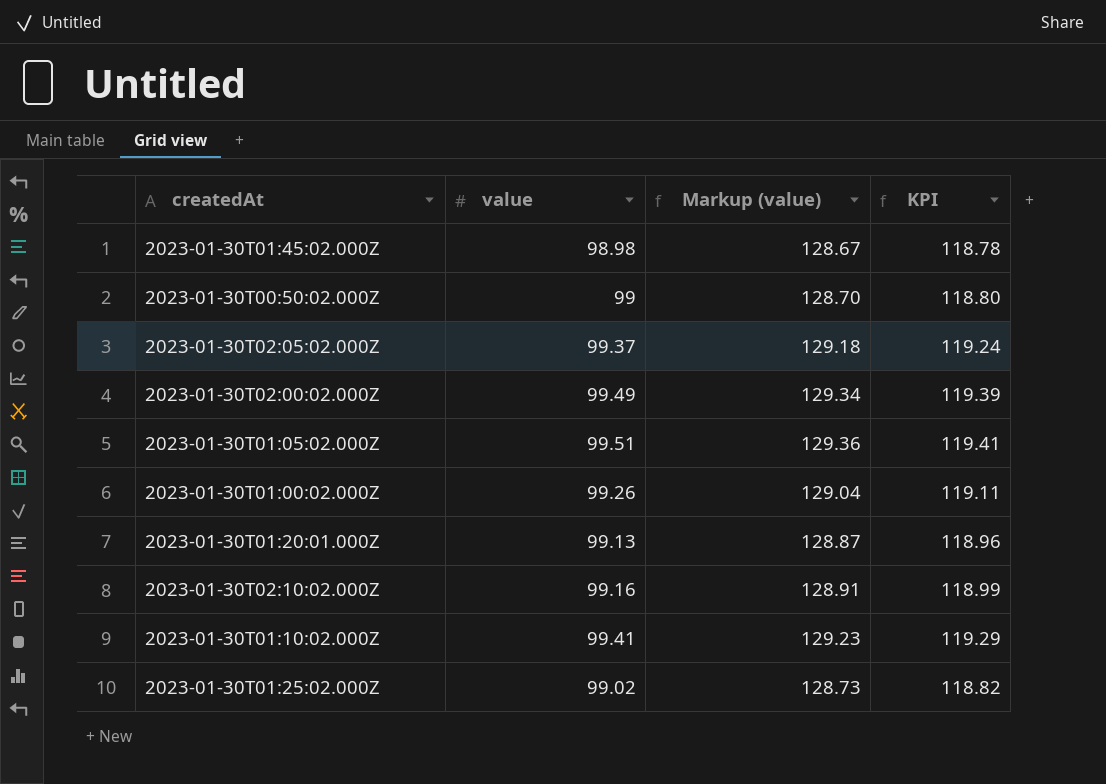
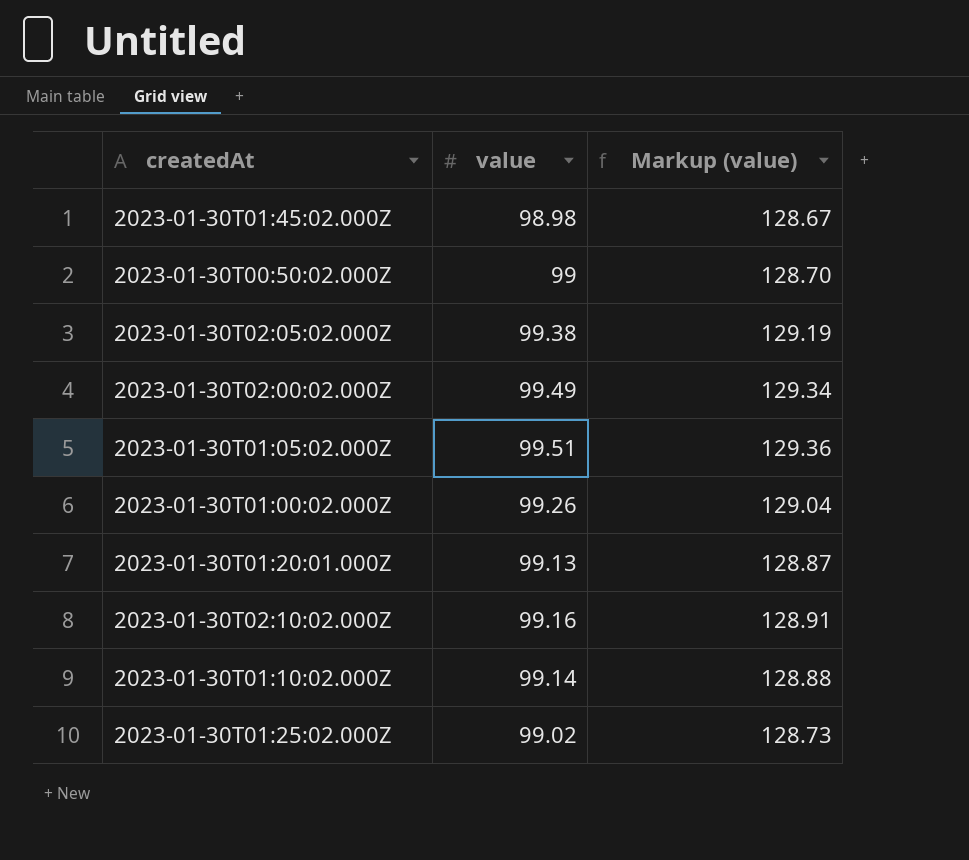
column KPI | formula: [value] * 1.2 -> none
2023-01-30T02:05:02.000Z | value: 99.37 -> 99.38
2023-01-30T02:05:02.000Z | Markup (value): 129.18 -> 129.19
2023-01-30T01:10:02.000Z | value: 99.41 -> 99.14
2023-01-30T01:10:02.000Z | Markup (value): 129.23 -> 128.88

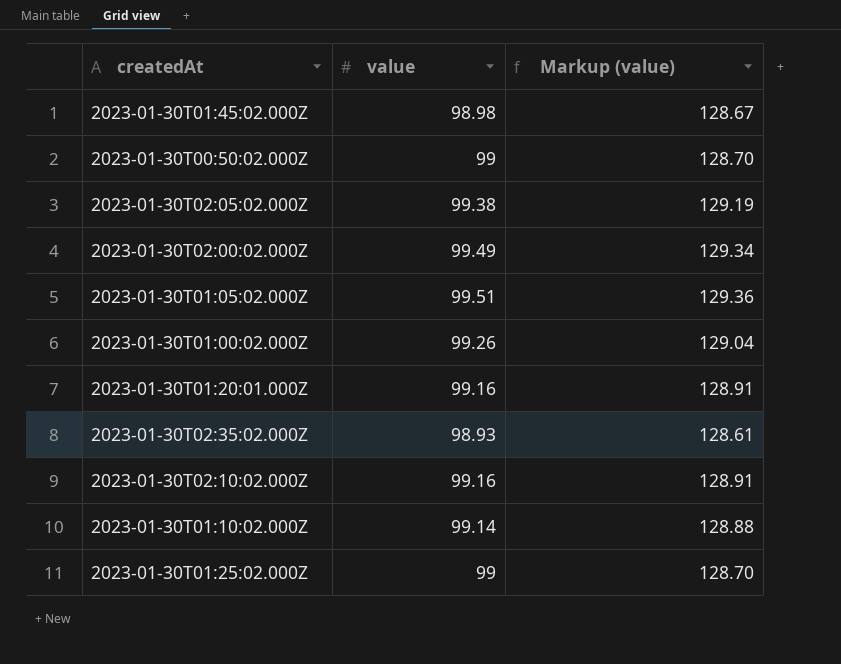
2023-01-30T01:20:01.000Z | value: 99.13 -> 99.16
2023-01-30T01:20:01.000Z | Markup (value): 128.87 -> 128.91
row 2023-01-30T02:35:02.000Z: none -> 98.93 | 128.61
2023-01-30T01:25:02.000Z | value: 99.02 -> 99
2023-01-30T01:25:02.000Z | Markup (value): 128.73 -> 128.70

